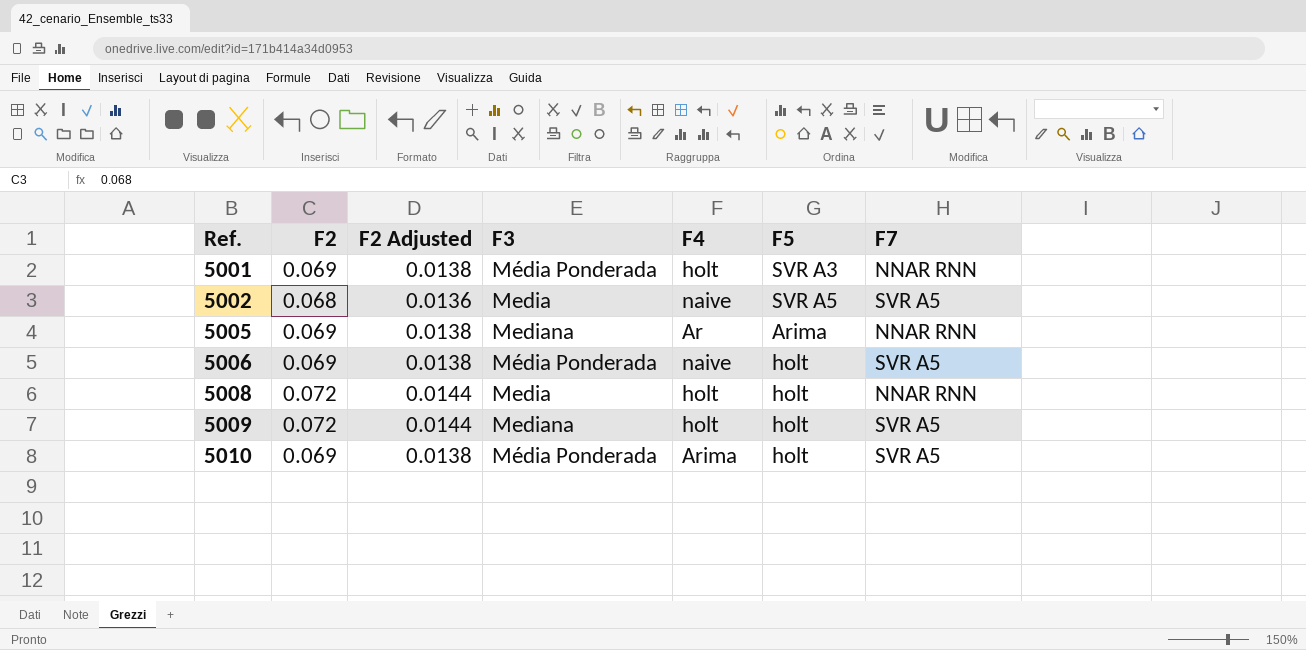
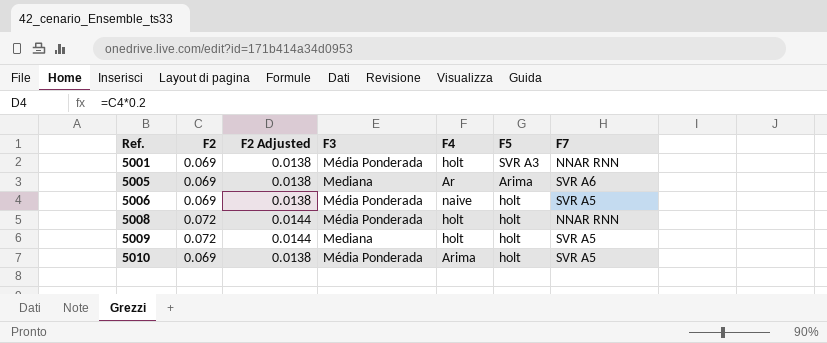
row 5002: 0.068 | 0.0136 | Media | naive | SVR A5 | SVR A5 -> none
5005 | F7: NNAR RNN -> SVR A6
5008 | F3: Media -> Média Ponderada

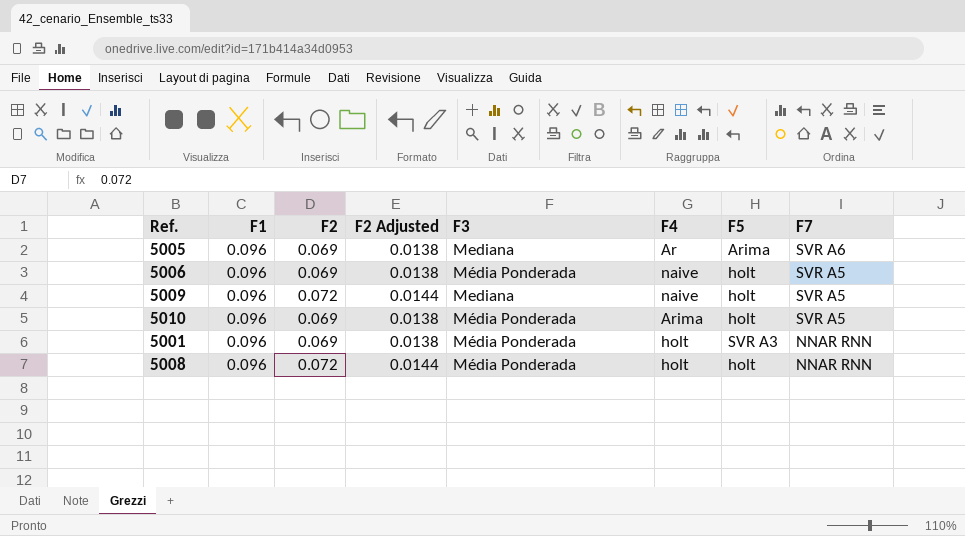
row order: Ref. ascending -> F7 descending
column F1 | position: none -> 2
5009 | F4: holt -> naive

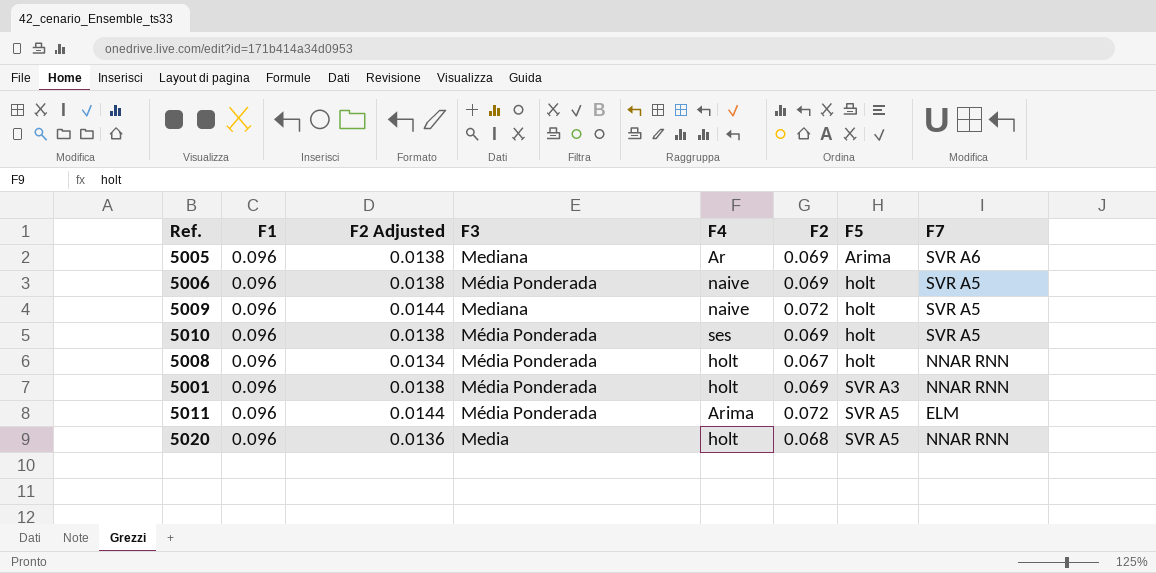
row order: F7 descending -> F5 ascending
column F2 | position: 3 -> 6
5010 | F4: Arima -> ses
5008 | F2 Adjusted: 0.0144 -> 0.0134
5008 | F2: 0.072 -> 0.067
row 5011: none -> 0.096 | 0.0144 | Média Ponderada | Arima | 0.072 | SVR A5 | ELM
row 5020: none -> 0.096 | 0.0136 | Media | holt | 0.068 | SVR A5 | NNAR RNN

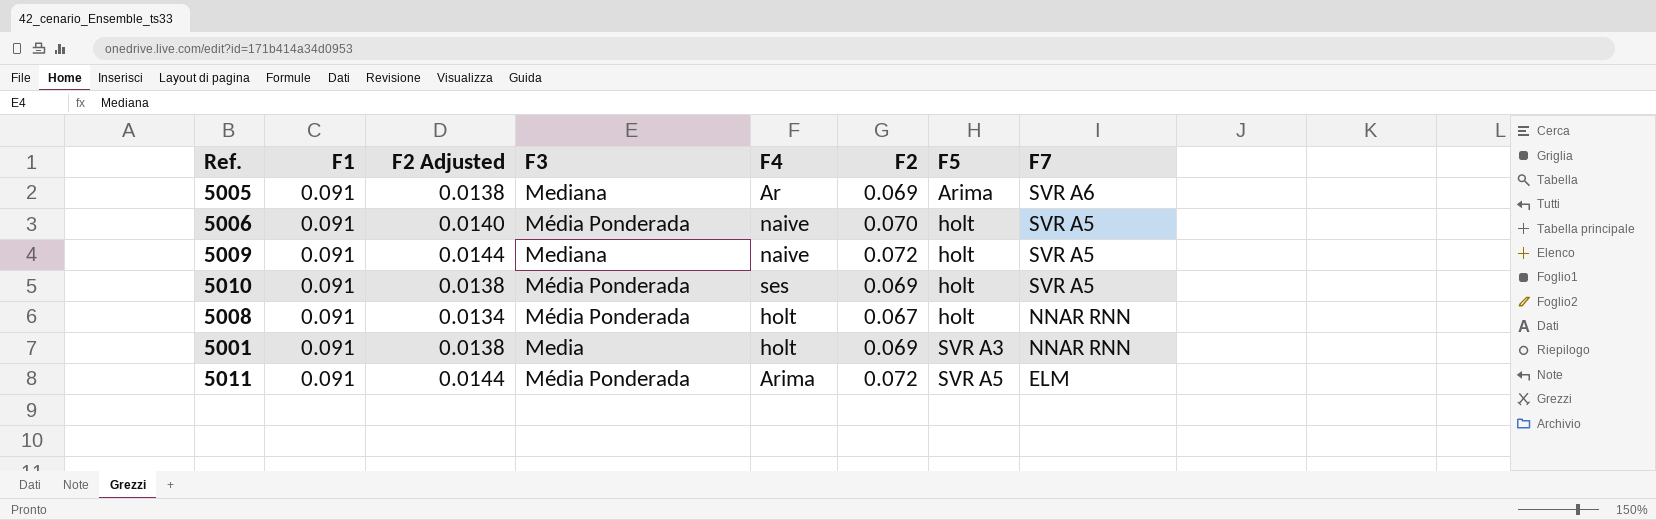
row 5020: 0.096 | 0.0136 | Media | holt | 0.068 | SVR A5 | NNAR RNN -> none
5005 | F1: 0.096 -> 0.091
5006 | F1: 0.096 -> 0.091
5006 | F2 Adjusted: 0.0138 -> 0.0140
5006 | F2: 0.069 -> 0.070
5009 | F1: 0.096 -> 0.091
5010 | F1: 0.096 -> 0.091
5008 | F1: 0.096 -> 0.091
5001 | F1: 0.096 -> 0.091
5001 | F3: Média Ponderada -> Media
5011 | F1: 0.096 -> 0.091

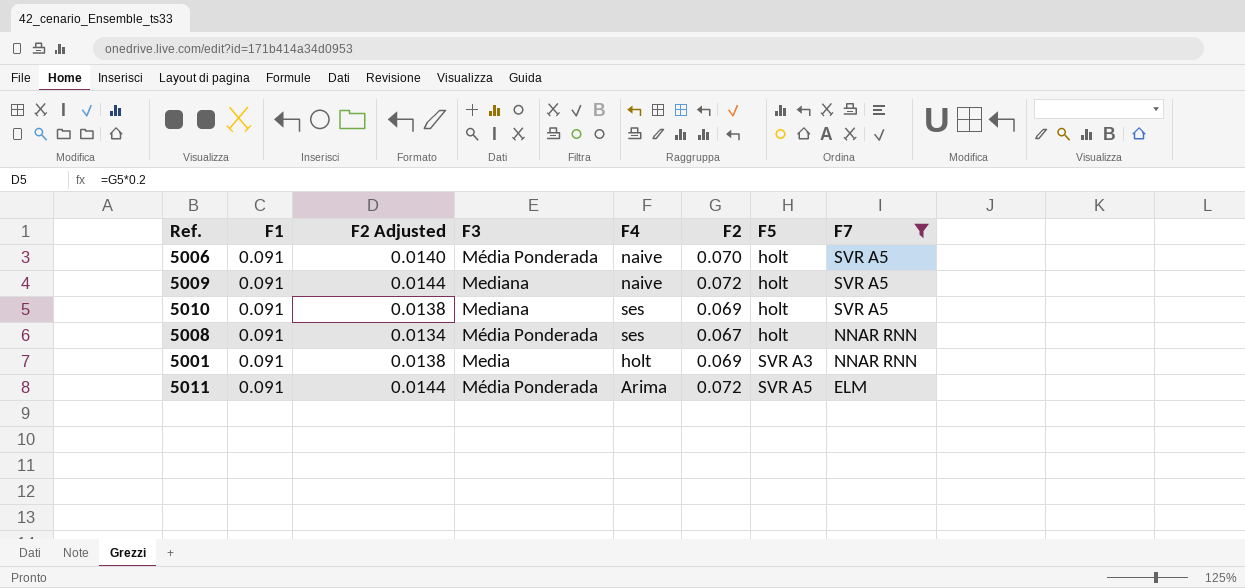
filter: none -> F7 != SVR A6
5010 | F3: Média Ponderada -> Mediana
5008 | F4: holt -> ses

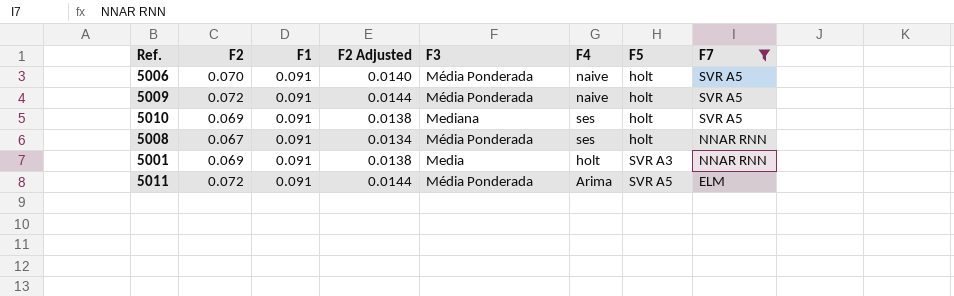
column F2 | position: 6 -> 2
5009 | F3: Mediana -> Média Ponderada

